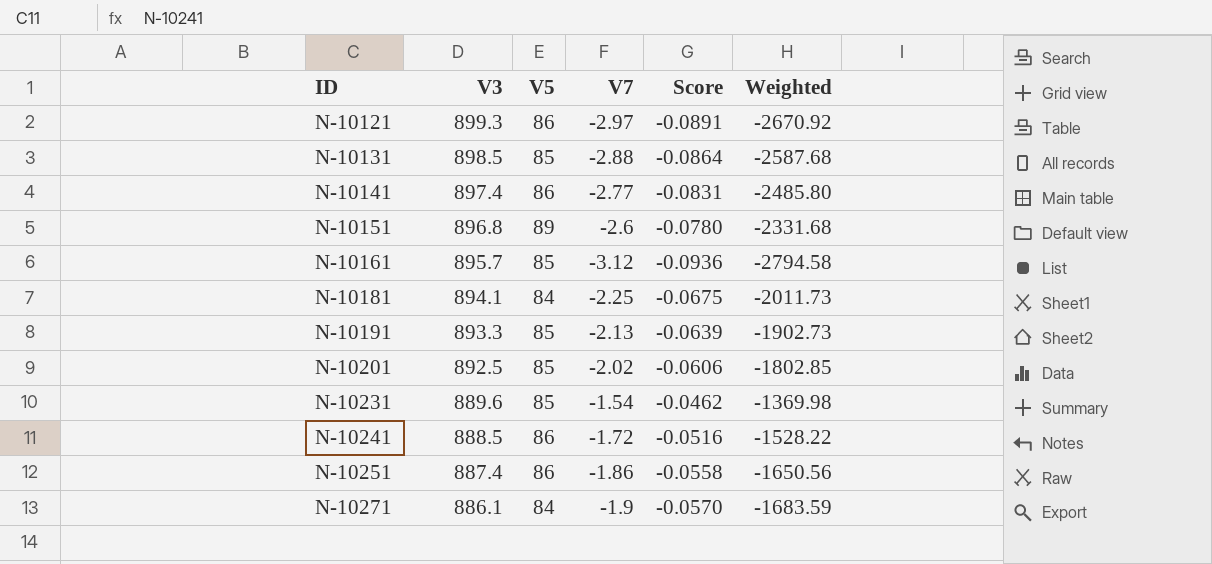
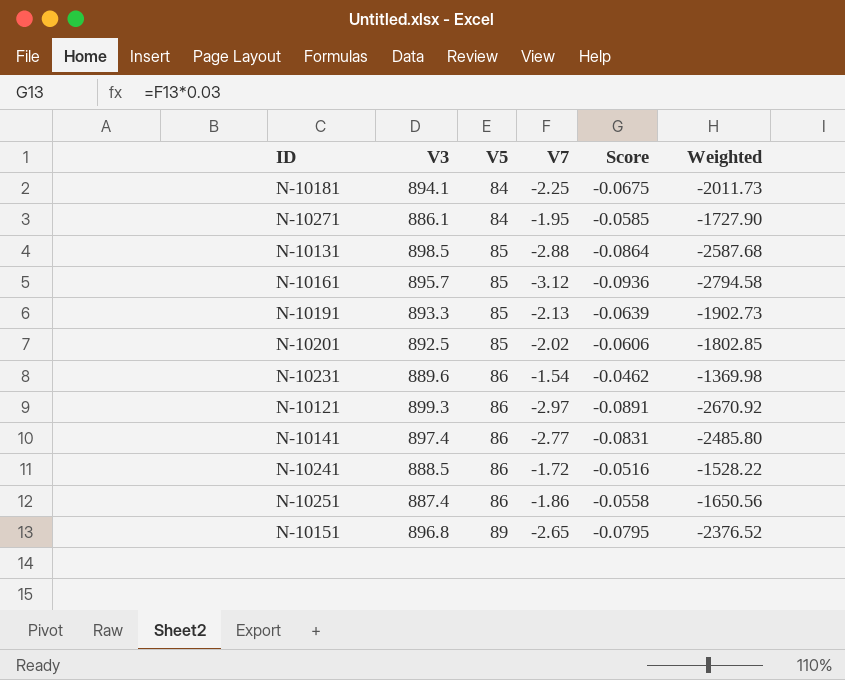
row order: ID ascending -> V5 ascending
N-10271 | V7: -1.9 -> -1.95
N-10271 | Score: -0.0570 -> -0.0585
N-10271 | Weighted: -1683.59 -> -1727.90
N-10231 | V5: 85 -> 86
N-10151 | V7: -2.6 -> -2.65
N-10151 | Score: -0.0780 -> -0.0795
N-10151 | Weighted: -2331.68 -> -2376.52

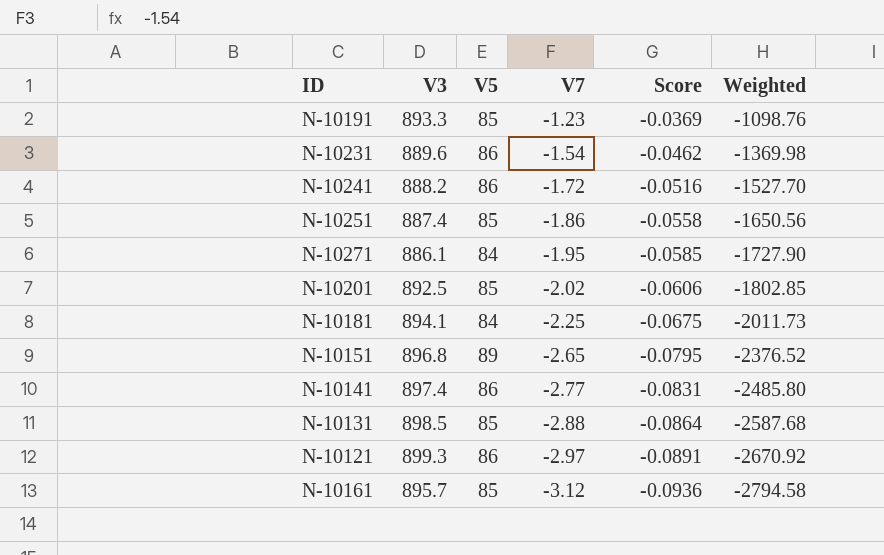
row order: V5 ascending -> V7 descending
N-10191 | V7: -2.13 -> -1.23
N-10191 | Score: -0.0639 -> -0.0369
N-10191 | Weighted: -1902.73 -> -1098.76
N-10241 | V3: 888.5 -> 888.2
N-10241 | Weighted: -1528.22 -> -1527.70
N-10251 | V5: 86 -> 85

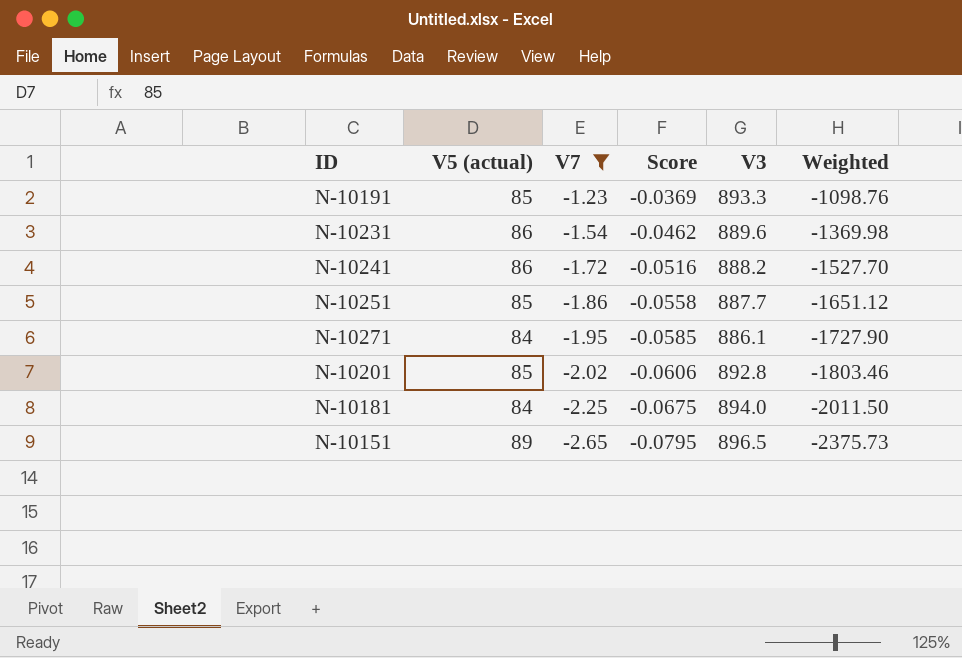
filter: none -> V7 >= -2.65
column name: V5 -> V5 (actual)
column V3 | position: 2 -> 5
N-10251 | V3: 887.4 -> 887.7
N-10251 | Weighted: -1650.56 -> -1651.12
N-10201 | V3: 892.5 -> 892.8
N-10201 | Weighted: -1802.85 -> -1803.46
N-10181 | V3: 894.1 -> 894.0
N-10181 | Weighted: -2011.73 -> -2011.50
N-10151 | V3: 896.8 -> 896.5
N-10151 | Weighted: -2376.52 -> -2375.73

